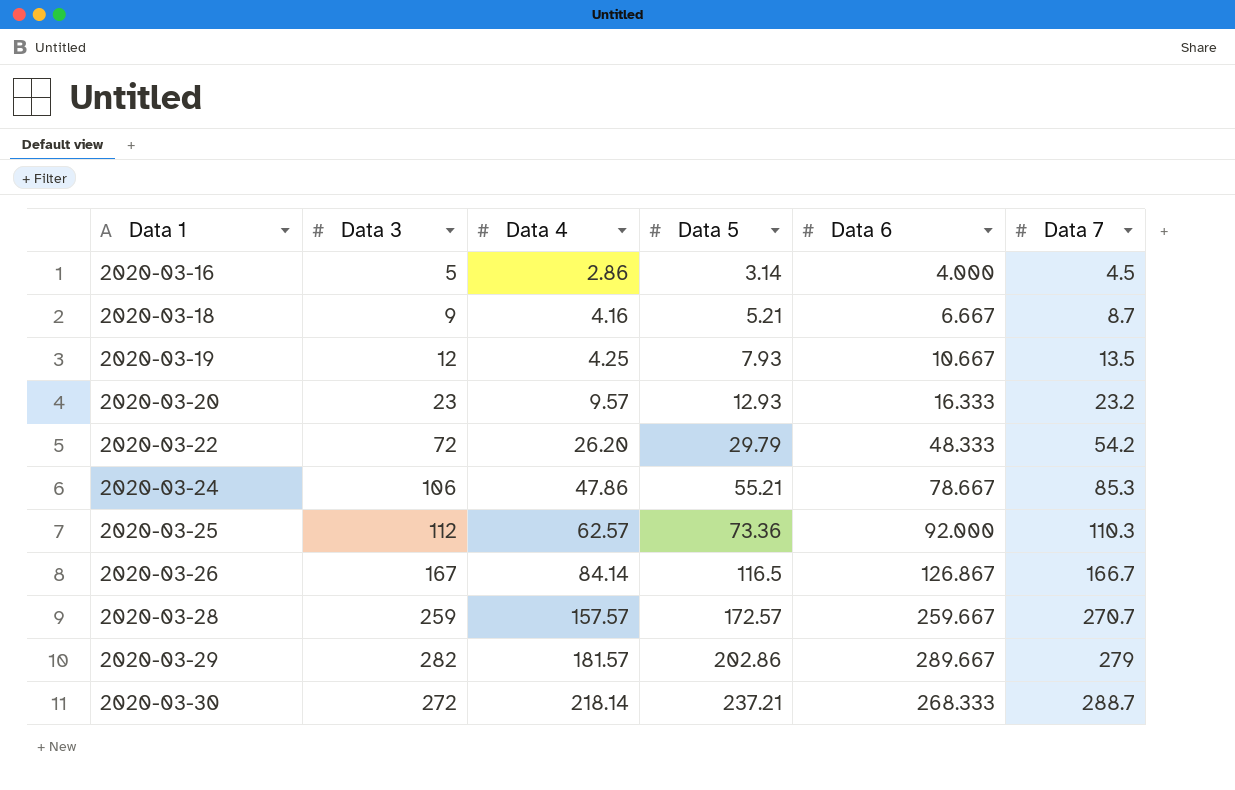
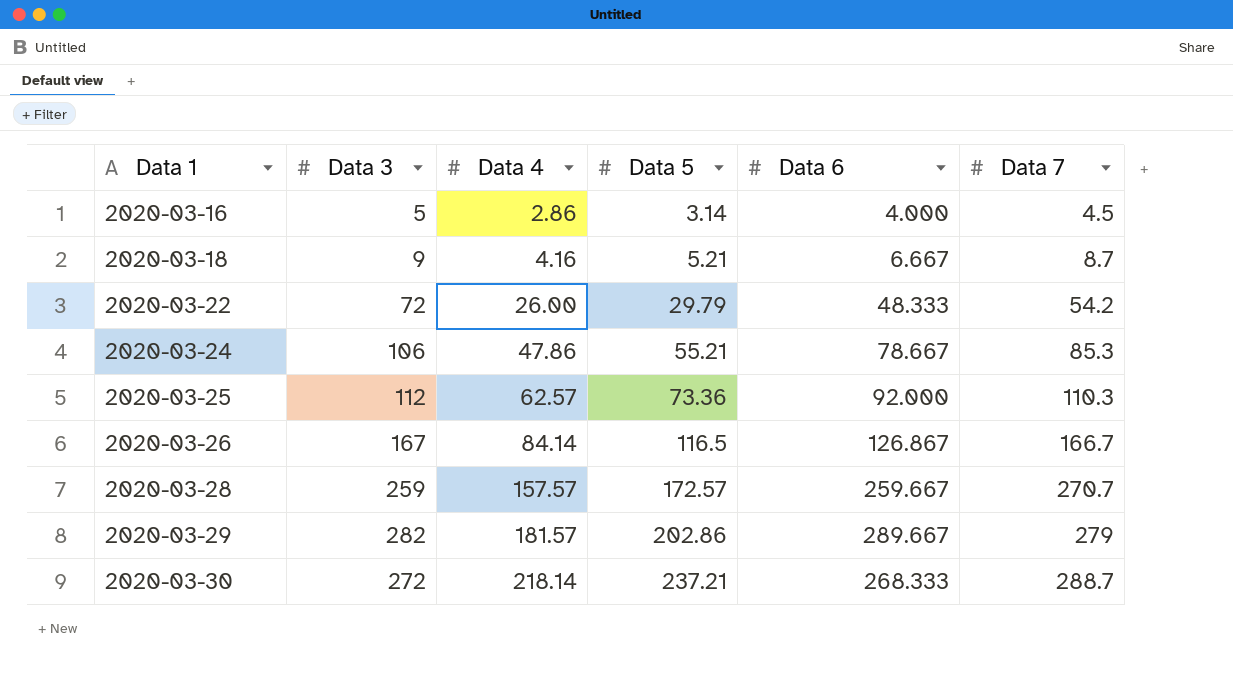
row 2020-03-19: 12 | 4.25 | 7.93 | 10.667 | 13.5 -> none
row 2020-03-20: 23 | 9.57 | 12.93 | 16.333 | 23.2 -> none
2020-03-22 | Data 4: 26.20 -> 26.00

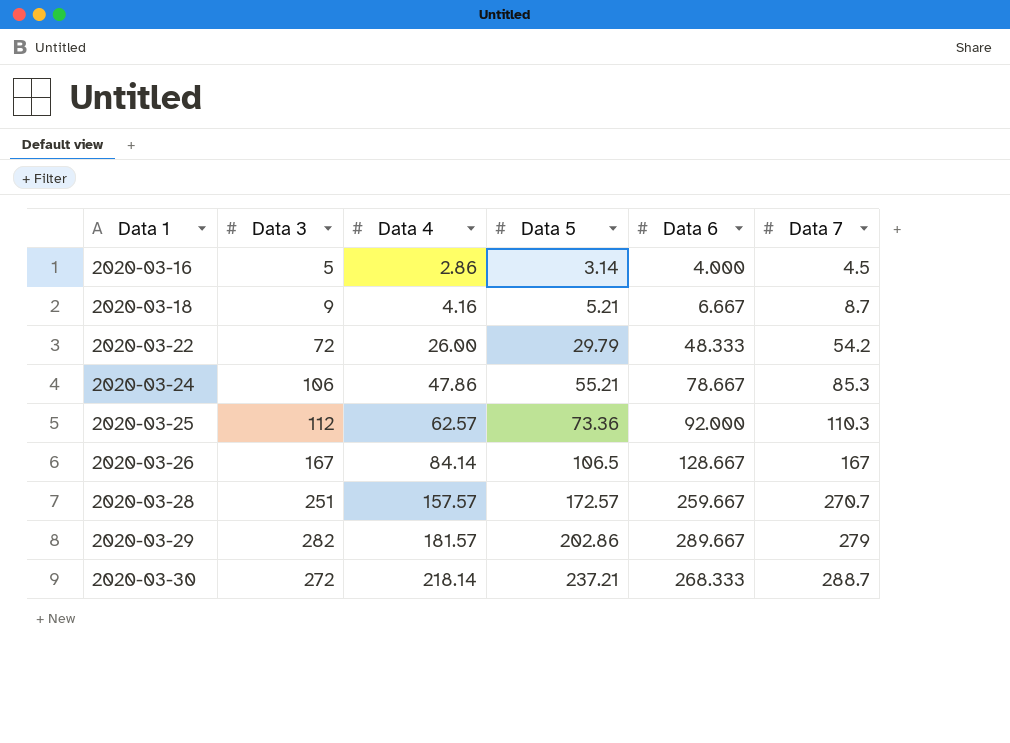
2020-03-26 | Data 5: 116.5 -> 106.5
2020-03-26 | Data 6: 126.867 -> 128.667
2020-03-26 | Data 7: 166.7 -> 167
2020-03-28 | Data 3: 259 -> 251

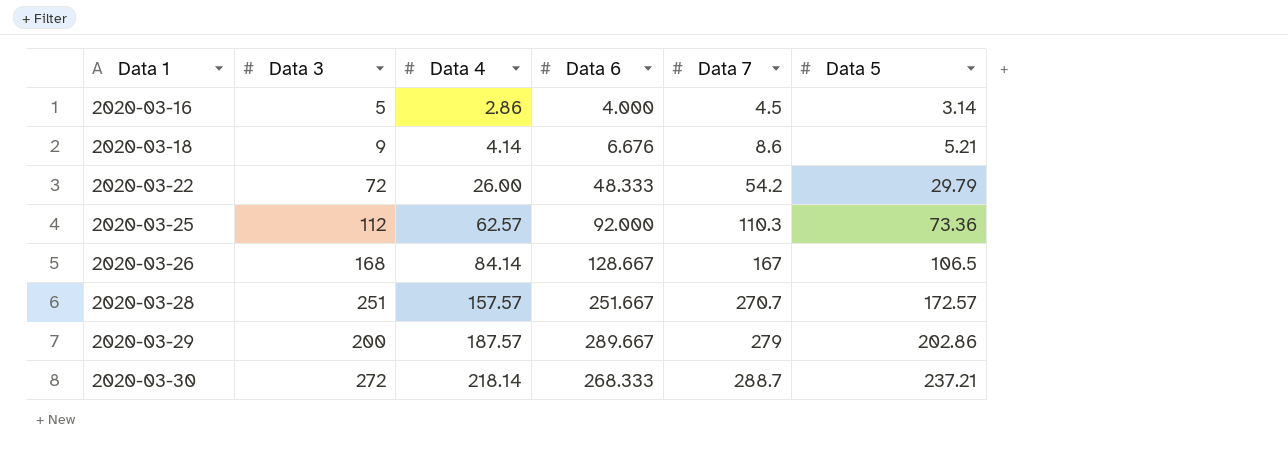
column Data 5 | position: 4 -> 6
row 2020-03-24: 106 | 47.86 | 55.21 | 78.667 | 85.3 -> none
2020-03-18 | Data 4: 4.16 -> 4.14
2020-03-18 | Data 6: 6.667 -> 6.676
2020-03-18 | Data 7: 8.7 -> 8.6
2020-03-26 | Data 3: 167 -> 168
2020-03-28 | Data 6: 259.667 -> 251.667
2020-03-29 | Data 3: 282 -> 200
2020-03-29 | Data 4: 181.57 -> 187.57

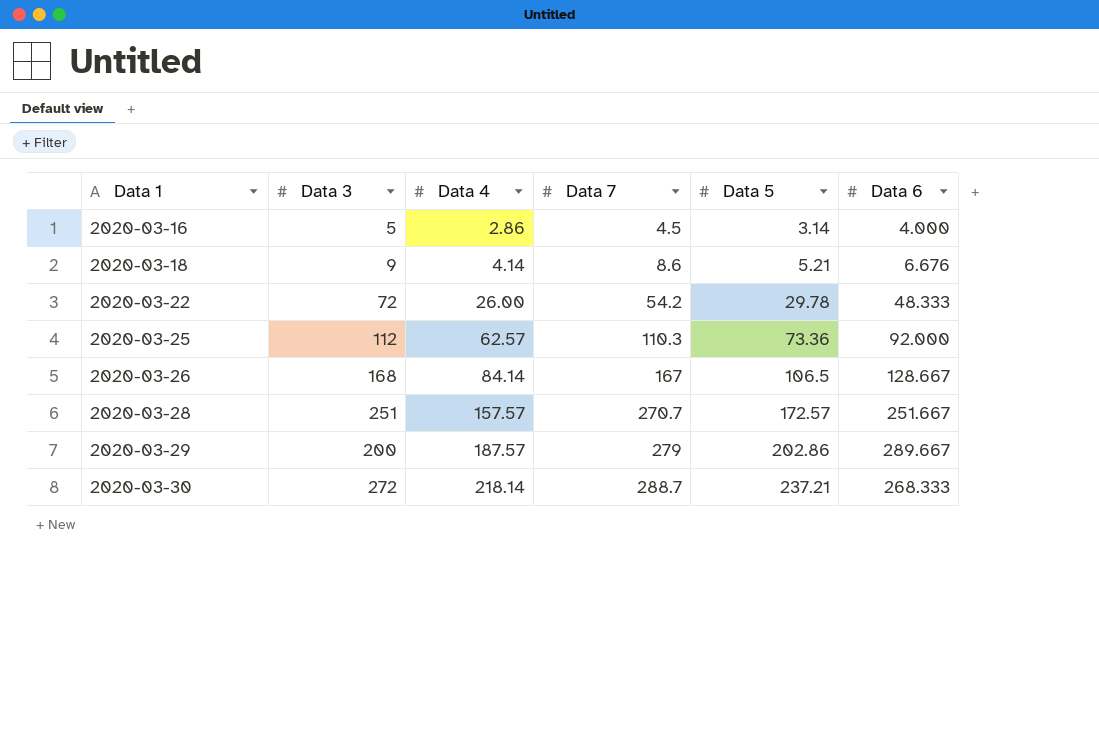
column Data 6 | position: 4 -> 6
2020-03-22 | Data 5: 29.79 -> 29.78

